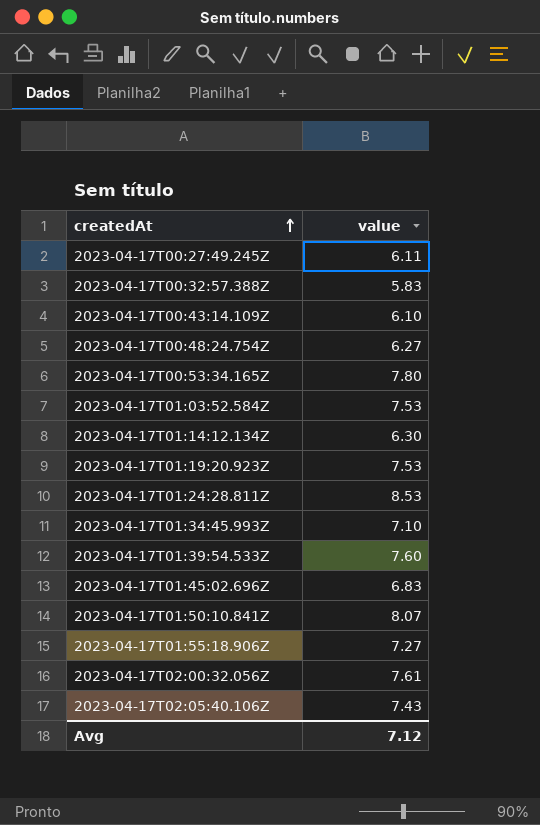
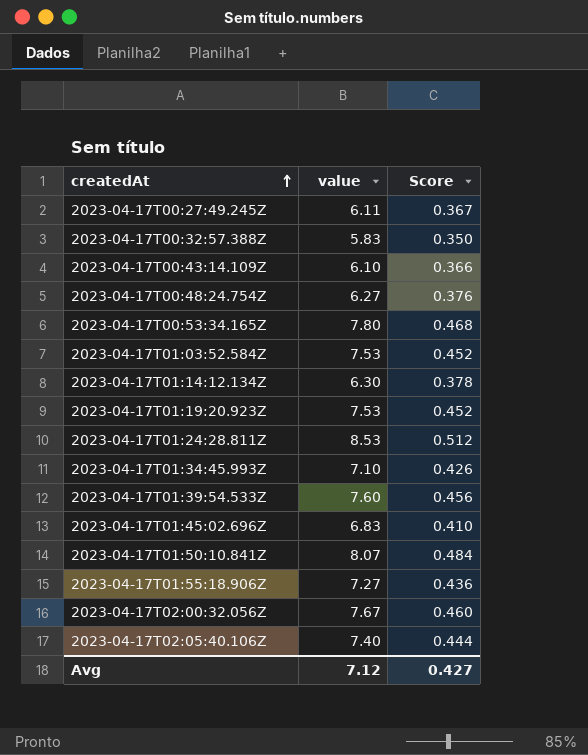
column Score | formula: none -> [value] * 0.06
2023-04-17T02:00:32.056Z | value: 7.61 -> 7.67
2023-04-17T02:05:40.106Z | value: 7.43 -> 7.40

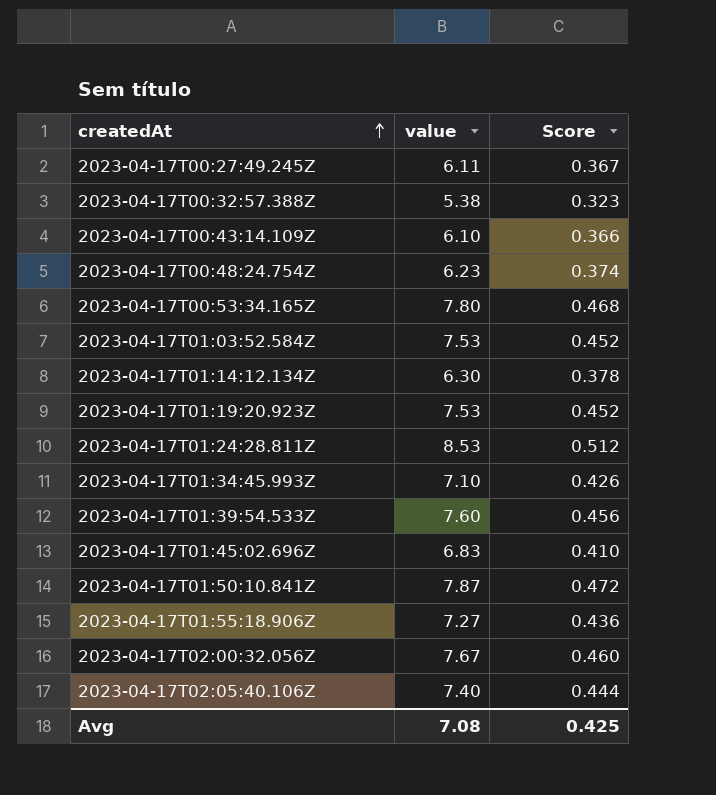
2023-04-17T00:32:57.388Z | value: 5.83 -> 5.38
2023-04-17T00:32:57.388Z | Score: 0.350 -> 0.323
2023-04-17T00:48:24.754Z | value: 6.27 -> 6.23
2023-04-17T00:48:24.754Z | Score: 0.376 -> 0.374
2023-04-17T01:50:10.841Z | value: 8.07 -> 7.87
2023-04-17T01:50:10.841Z | Score: 0.484 -> 0.472
Avg | value: 7.12 -> 7.08
Avg | Score: 0.427 -> 0.425

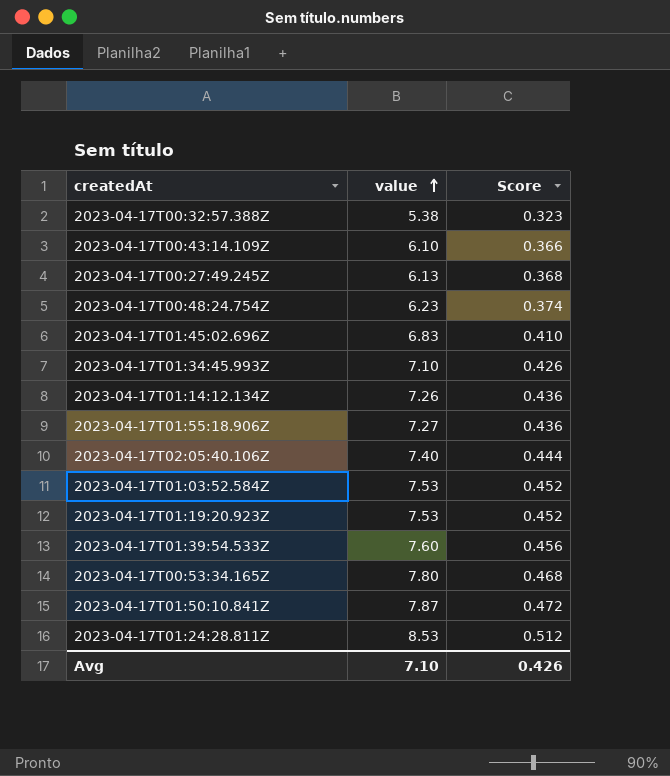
row order: createdAt ascending -> value ascending
row 2023-04-17T02:00:32.056Z: 7.67 | 0.460 -> none
2023-04-17T00:27:49.245Z | value: 6.11 -> 6.13
2023-04-17T00:27:49.245Z | Score: 0.367 -> 0.368
2023-04-17T01:14:12.134Z | value: 6.30 -> 7.26
2023-04-17T01:14:12.134Z | Score: 0.378 -> 0.436
Avg | value: 7.08 -> 7.10
Avg | Score: 0.425 -> 0.426

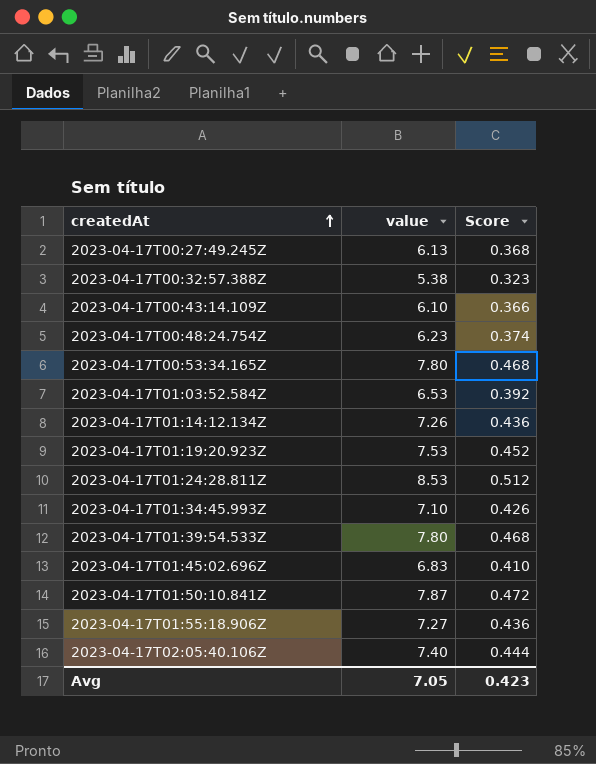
row order: value ascending -> createdAt ascending
2023-04-17T01:03:52.584Z | value: 7.53 -> 6.53
2023-04-17T01:03:52.584Z | Score: 0.452 -> 0.392
2023-04-17T01:39:54.533Z | value: 7.60 -> 7.80
2023-04-17T01:39:54.533Z | Score: 0.456 -> 0.468
Avg | value: 7.10 -> 7.05
Avg | Score: 0.426 -> 0.423

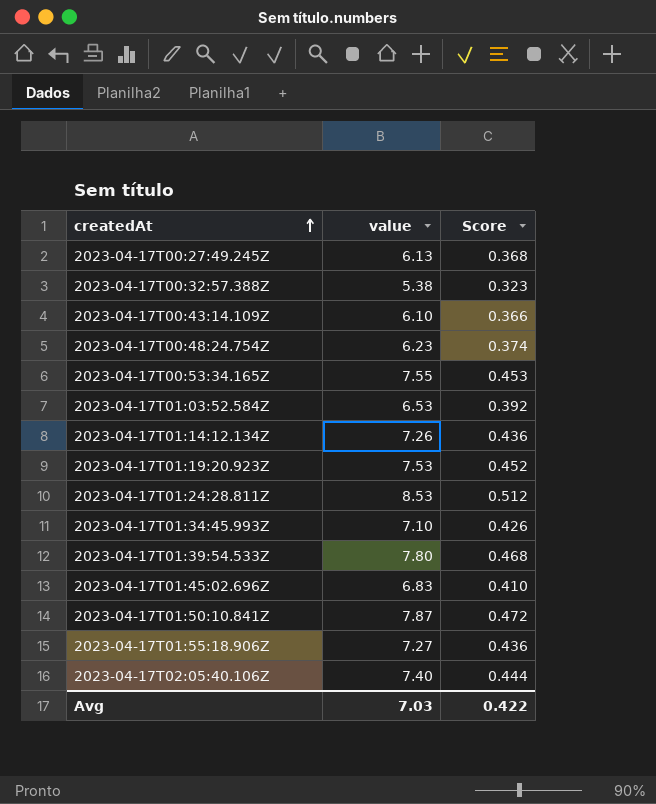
2023-04-17T00:53:34.165Z | value: 7.80 -> 7.55
2023-04-17T00:53:34.165Z | Score: 0.468 -> 0.453
Avg | value: 7.05 -> 7.03
Avg | Score: 0.423 -> 0.422

